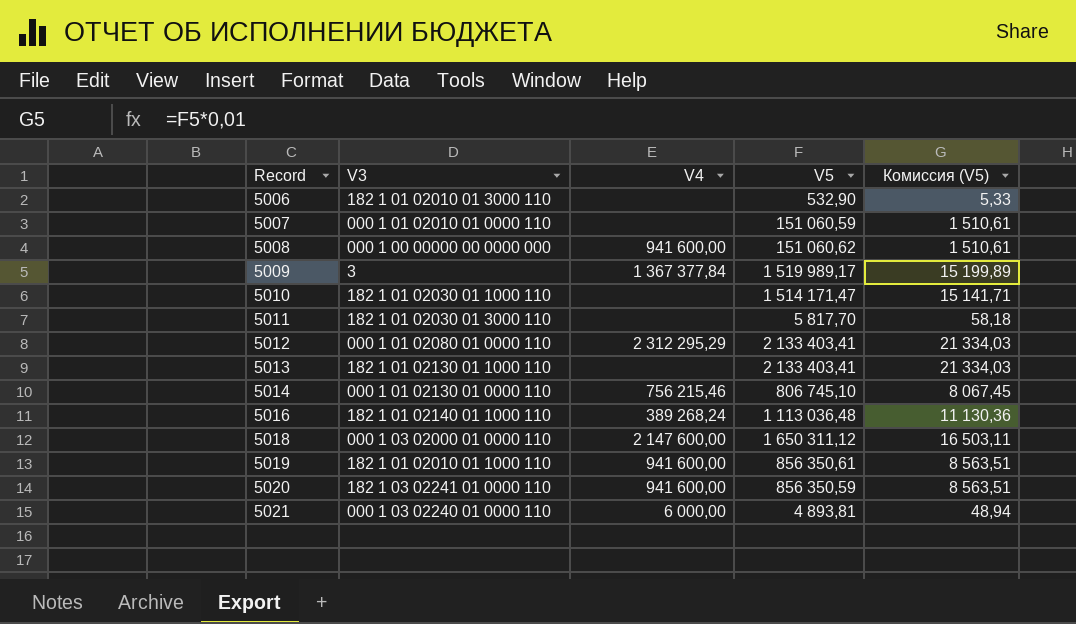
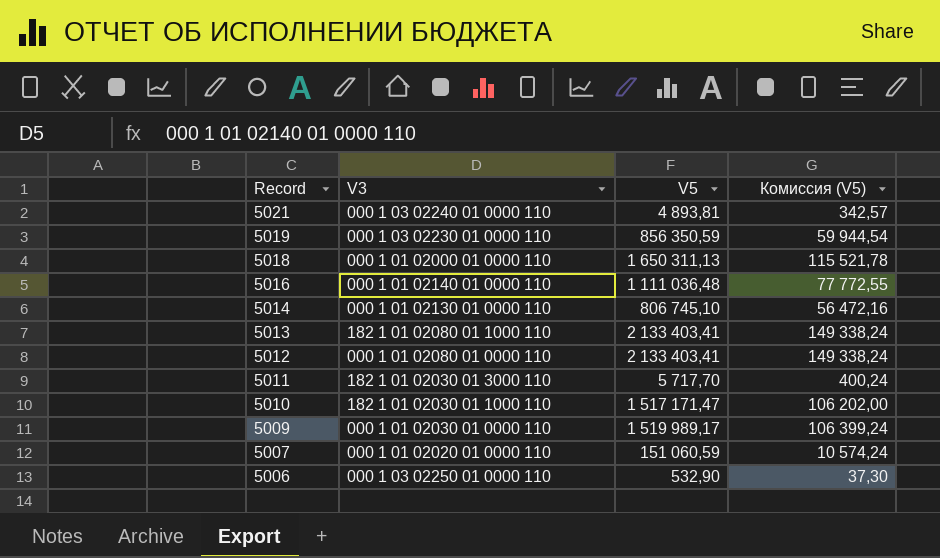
row order: Record ascending -> Record descending
column V4 | position: 3 -> none
column Комиссия (V5) | formula: [V5] * 0,01 -> [V5] * 0,07
row 5008: 000 1 00 00000 00 0000 000 | 941 600,00 | 151 060,62 | 1 510,61 -> none
row 5020: 182 1 03 02241 01 0000 110 | 941 600,00 | 856 350,59 | 8 563,51 -> none
5019 | V3: 182 1 01 02010 01 1000 110 -> 000 1 03 02230 01 0000 110
5019 | V5: 856 350,61 -> 856 350,59
5018 | V3: 000 1 03 02000 01 0000 110 -> 000 1 01 02000 01 0000 110
5018 | V5: 1 650 311,12 -> 1 650 311,13
5016 | V3: 182 1 01 02140 01 1000 110 -> 000 1 01 02140 01 0000 110
5016 | V5: 1 113 036,48 -> 1 111 036,48
5013 | V3: 182 1 01 02130 01 1000 110 -> 182 1 01 02080 01 1000 110
5011 | V5: 5 817,70 -> 5 717,70
5010 | V5: 1 514 171,47 -> 1 517 171,47
5009 | V3: 3 -> 000 1 01 02030 01 0000 110
5007 | V3: 000 1 01 02010 01 0000 110 -> 000 1 01 02020 01 0000 110
5006 | V3: 182 1 01 02010 01 3000 110 -> 000 1 03 02250 01 0000 110

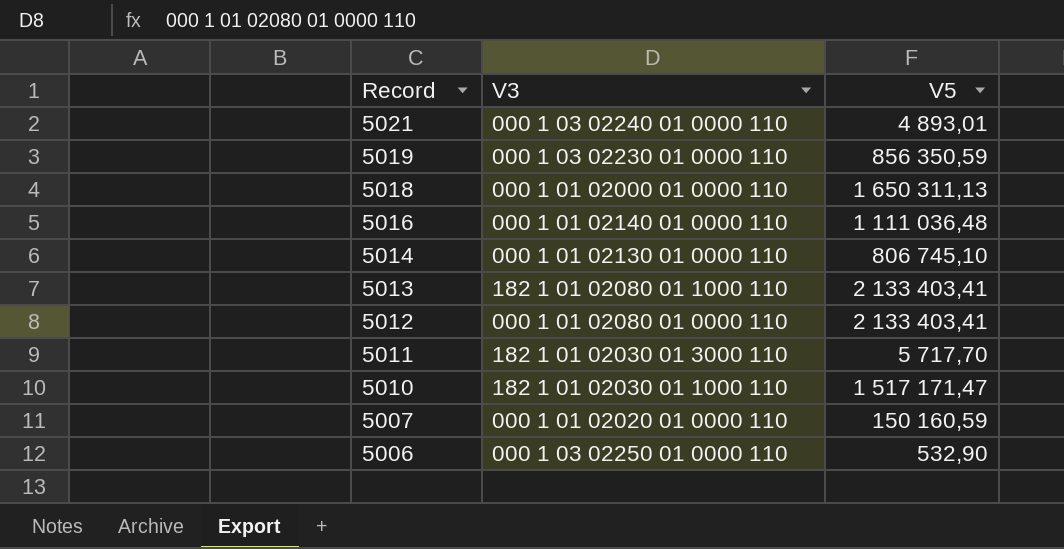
column Комиссия (V5) | formula: [V5] * 0,07 -> none
row 5009: 000 1 01 02030 01 0000 110 | 1 519 989,17 | 106 399,24 -> none
5021 | V5: 4 893,81 -> 4 893,01
5007 | V5: 151 060,59 -> 150 160,59

